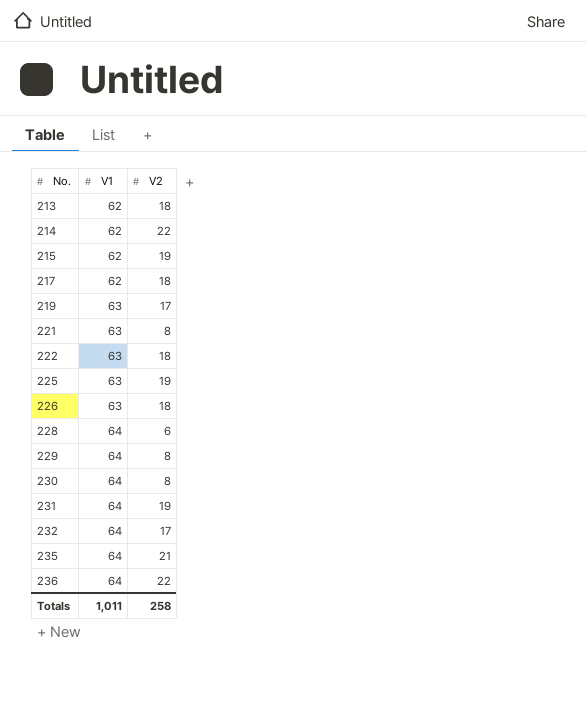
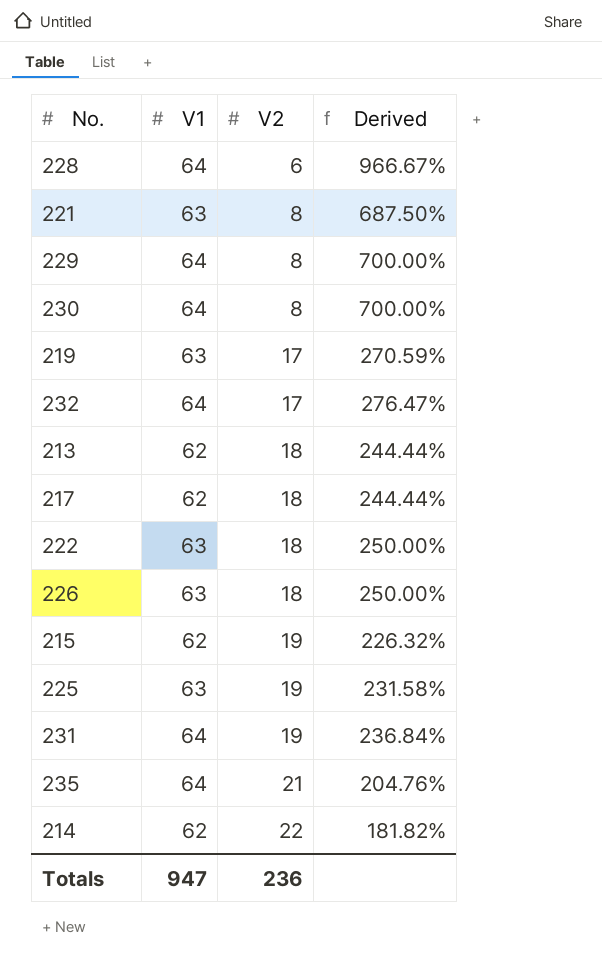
row order: No. ascending -> V2 ascending
column Derived | formula: none -> ([V1] - [V2]) / [V2]
row 236: 64 | 22 -> none
Totals | V1: 1,011 -> 947
Totals | V2: 258 -> 236

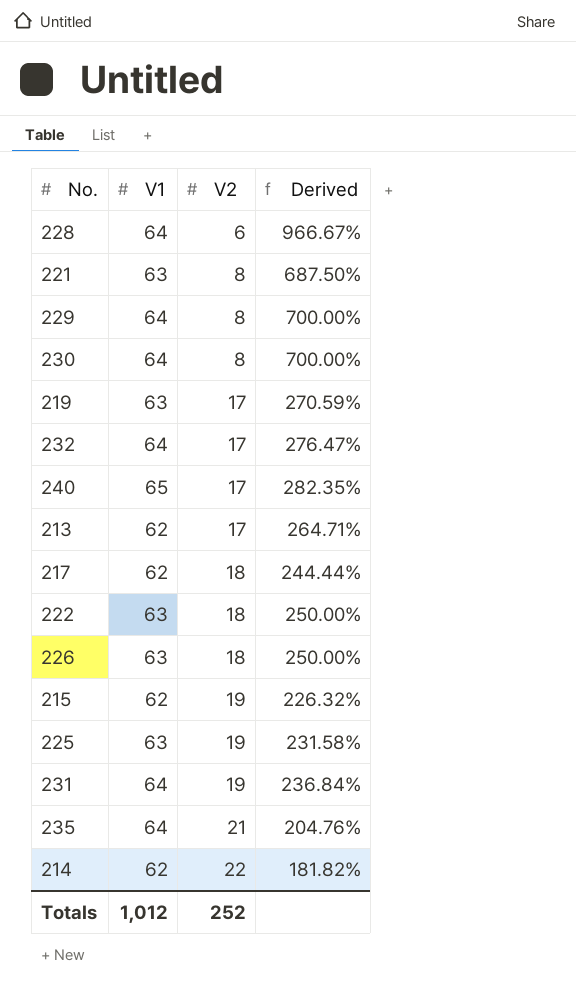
row 240: none -> 65 | 17 | 282.35%
213 | V2: 18 -> 17
213 | Derived: 244.44% -> 264.71%
Totals | V1: 947 -> 1,012
Totals | V2: 236 -> 252

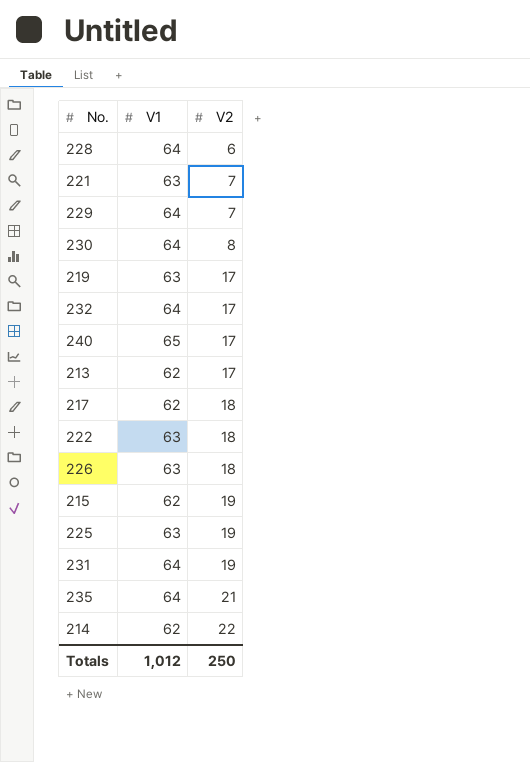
column Derived | formula: ([V1] - [V2]) / [V2] -> none
221 | V2: 8 -> 7
229 | V2: 8 -> 7
Totals | V2: 252 -> 250

